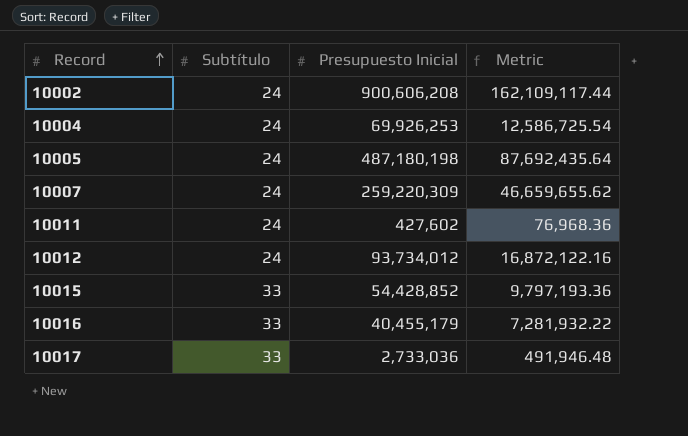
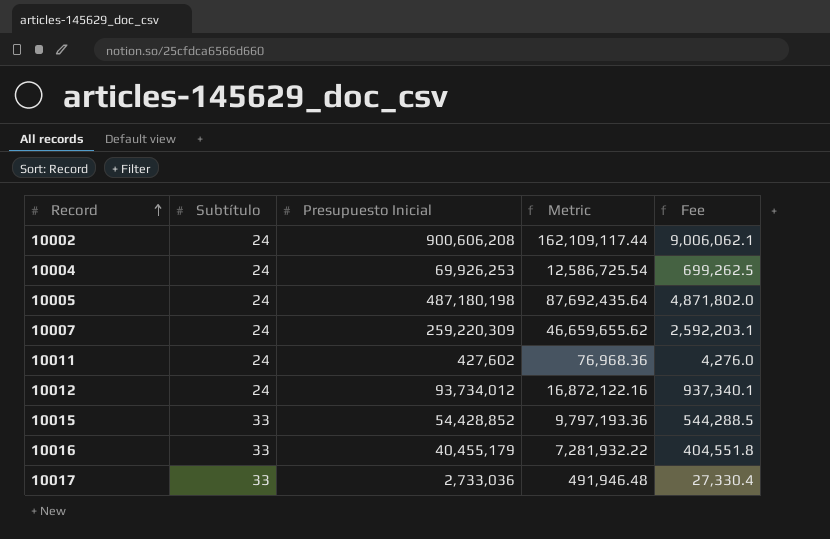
column Fee | formula: none -> [Presupuesto Inicial] * 0.01

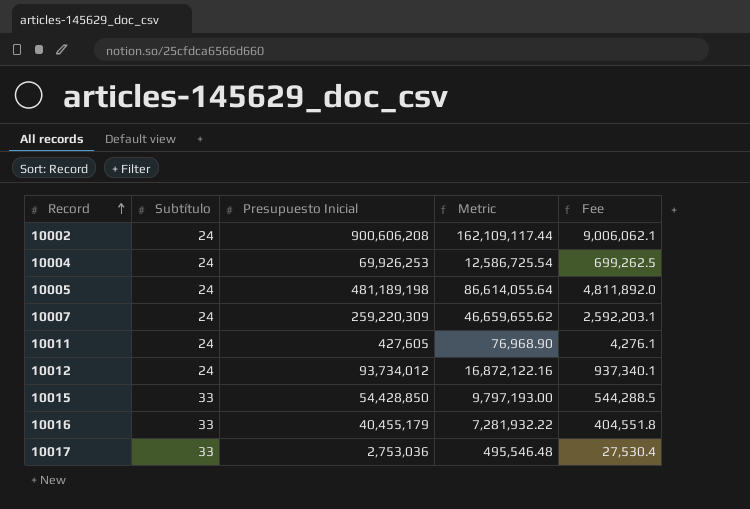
10005 | Presupuesto Inicial: 487,180,198 -> 481,189,198
10005 | Metric: 87,692,435.64 -> 86,614,055.64
10005 | Fee: 4,871,802.0 -> 4,811,892.0
10011 | Presupuesto Inicial: 427,602 -> 427,605
10011 | Metric: 76,968.36 -> 76,968.90
10011 | Fee: 4,276.0 -> 4,276.1
10015 | Presupuesto Inicial: 54,428,852 -> 54,428,850
10015 | Metric: 9,797,193.36 -> 9,797,193.00
10017 | Presupuesto Inicial: 2,733,036 -> 2,753,036
10017 | Metric: 491,946.48 -> 495,546.48
10017 | Fee: 27,330.4 -> 27,530.4

